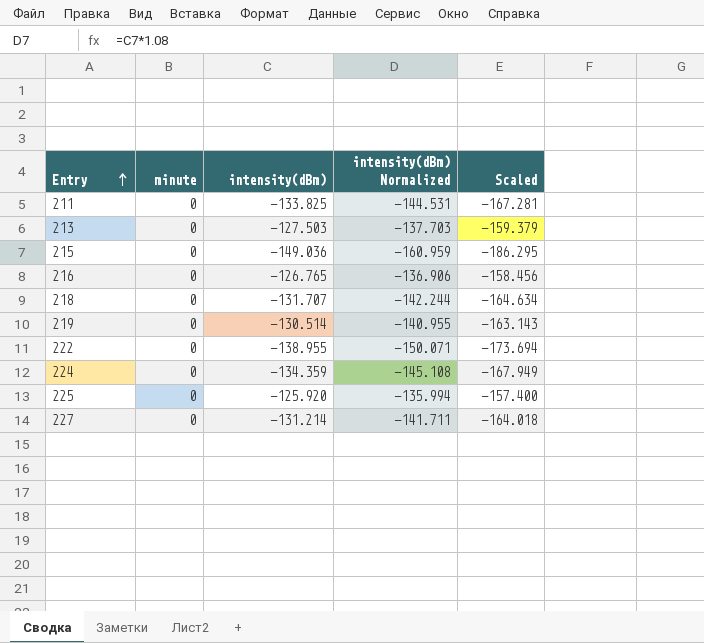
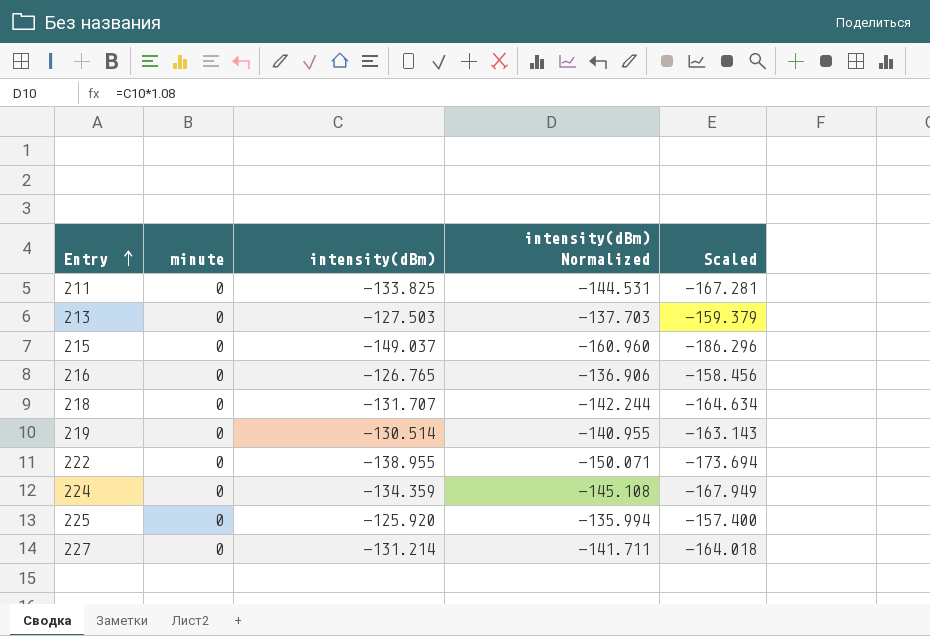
215 | intensity(dBm): -149.036 -> -149.037
215 | intensity(dBm) Normalized: -160.959 -> -160.960
215 | Scaled: -186.295 -> -186.296

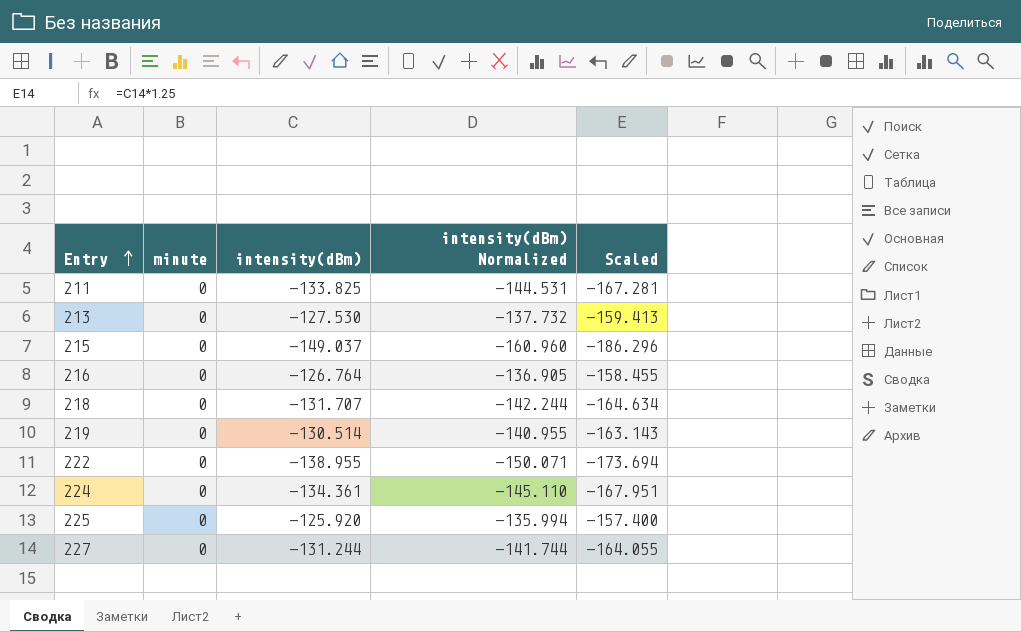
213 | intensity(dBm): -127.503 -> -127.530
213 | intensity(dBm) Normalized: -137.703 -> -137.732
213 | Scaled: -159.379 -> -159.413
216 | intensity(dBm): -126.765 -> -126.764
216 | intensity(dBm) Normalized: -136.906 -> -136.905
216 | Scaled: -158.456 -> -158.455
224 | intensity(dBm): -134.359 -> -134.361
224 | intensity(dBm) Normalized: -145.108 -> -145.110
224 | Scaled: -167.949 -> -167.951
227 | intensity(dBm): -131.214 -> -131.244
227 | intensity(dBm) Normalized: -141.711 -> -141.744
227 | Scaled: -164.018 -> -164.055

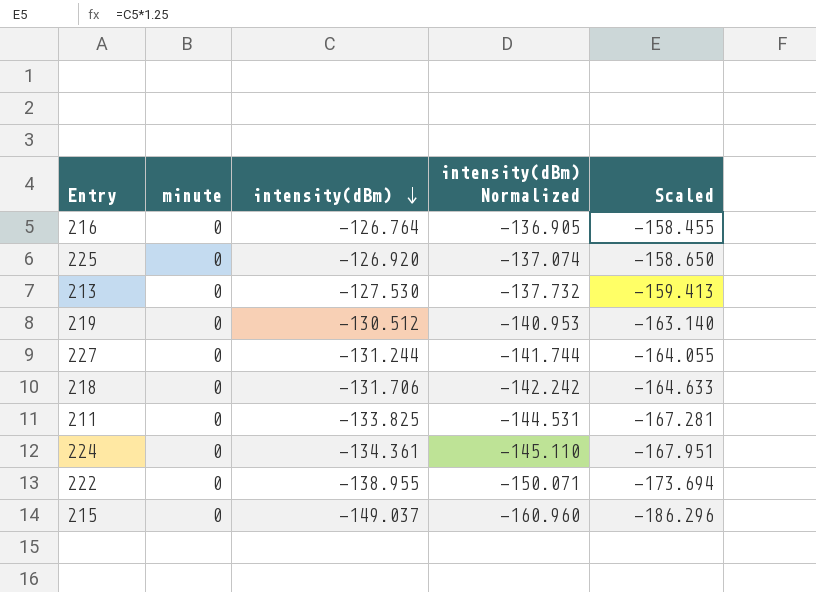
row order: Entry ascending -> intensity(dBm) descending
225 | intensity(dBm): -125.920 -> -126.920
225 | intensity(dBm) Normalized: -135.994 -> -137.074
225 | Scaled: -157.400 -> -158.650
219 | intensity(dBm): -130.514 -> -130.512
219 | intensity(dBm) Normalized: -140.955 -> -140.953
219 | Scaled: -163.143 -> -163.140
218 | intensity(dBm): -131.707 -> -131.706
218 | intensity(dBm) Normalized: -142.244 -> -142.242
218 | Scaled: -164.634 -> -164.633

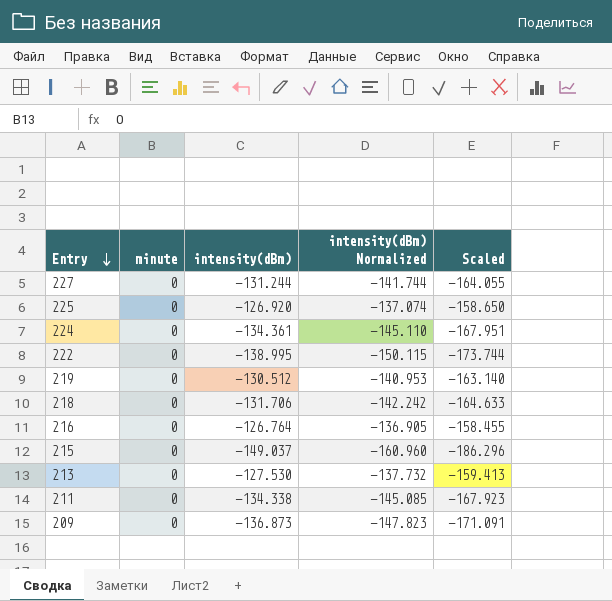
row order: intensity(dBm) descending -> Entry descending
222 | intensity(dBm): -138.955 -> -138.995
222 | intensity(dBm) Normalized: -150.071 -> -150.115
222 | Scaled: -173.694 -> -173.744
211 | intensity(dBm): -133.825 -> -134.338
211 | intensity(dBm) Normalized: -144.531 -> -145.085
211 | Scaled: -167.281 -> -167.923
row 209: none -> 0 | -136.873 | -147.823 | -171.091

